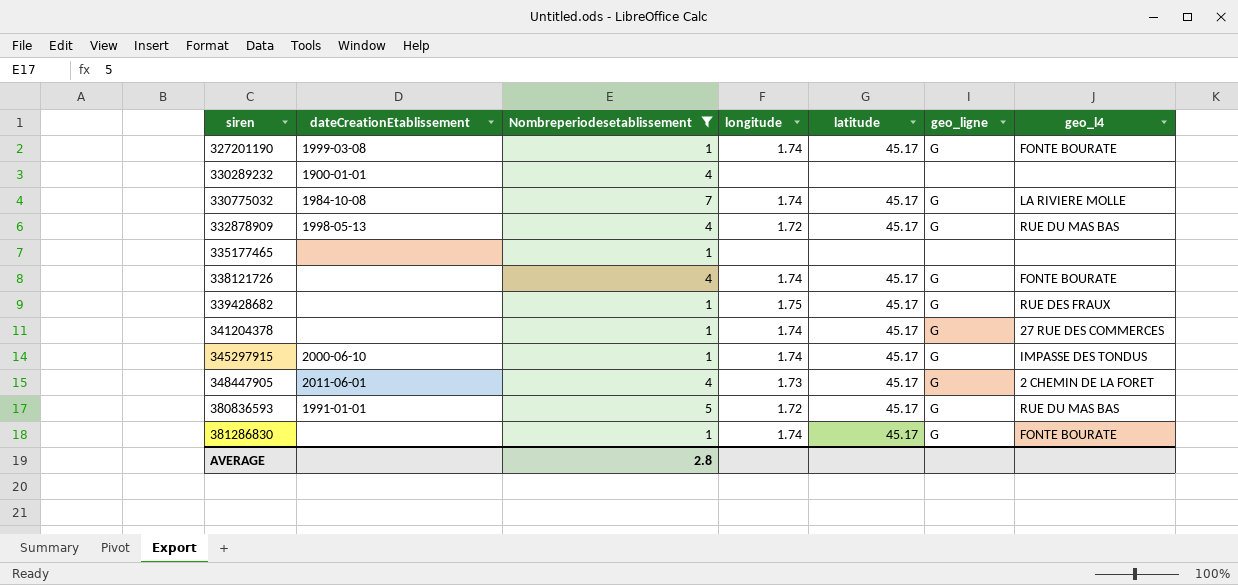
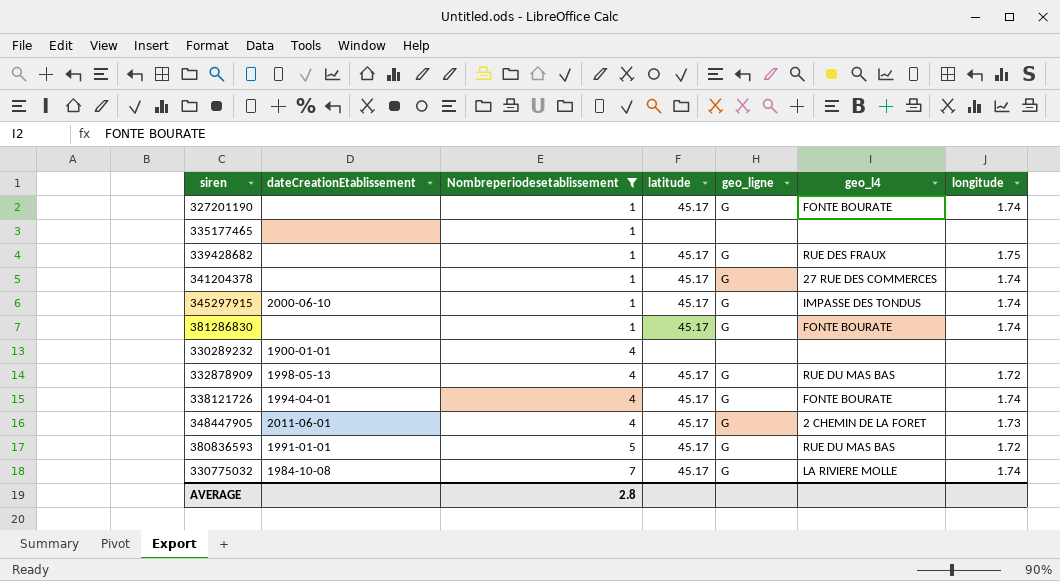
row order: siren ascending -> Nombreperiodesetablissement ascending
column longitude | position: 4 -> 7
327201190 | dateCreationEtablissement: 1999-03-08 -> none
338121726 | dateCreationEtablissement: none -> 1994-04-01

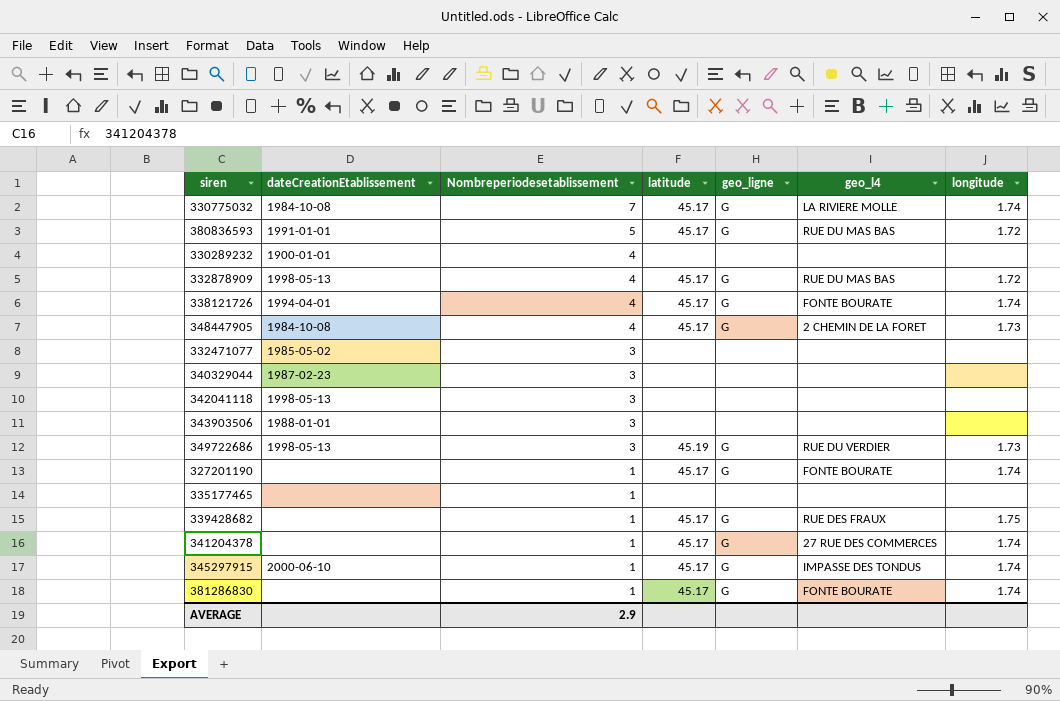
filter: Nombreperiodesetablissement != 3 -> none
row order: Nombreperiodesetablissement ascending -> Nombreperiodesetablissement descending
348447905 | dateCreationEtablissement: 2011-06-01 -> 1984-10-08
AVERAGE | Nombreperiodesetablissement: 2.8 -> 2.9

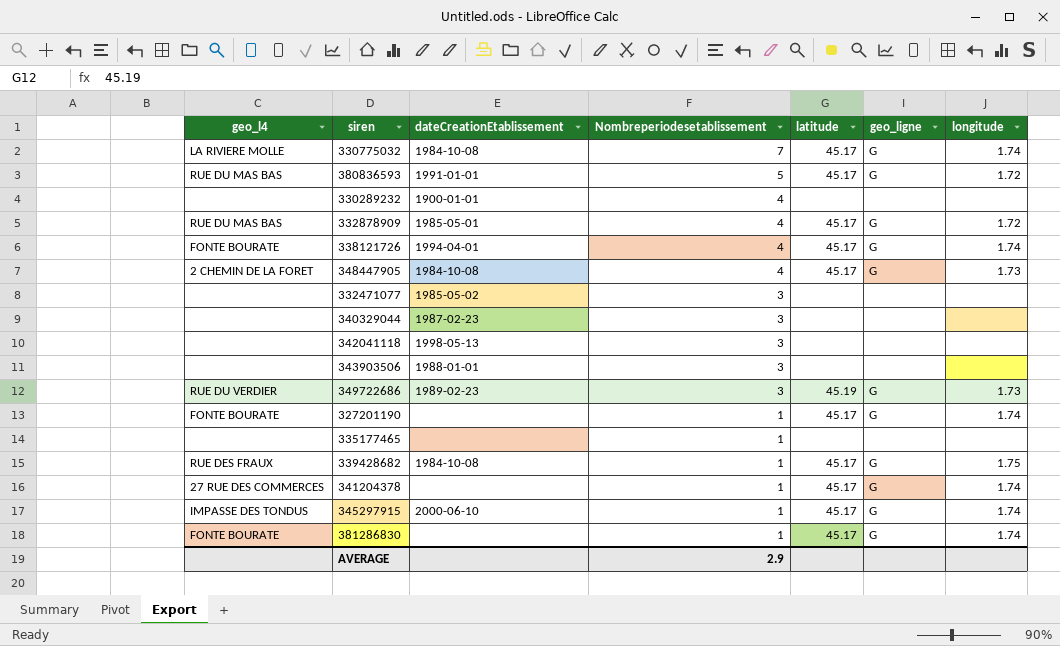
column geo_l4 | position: 6 -> 1
332878909 | dateCreationEtablissement: 1998-05-13 -> 1985-05-01
349722686 | dateCreationEtablissement: 1998-05-13 -> 1989-02-23
339428682 | dateCreationEtablissement: none -> 1984-10-08

